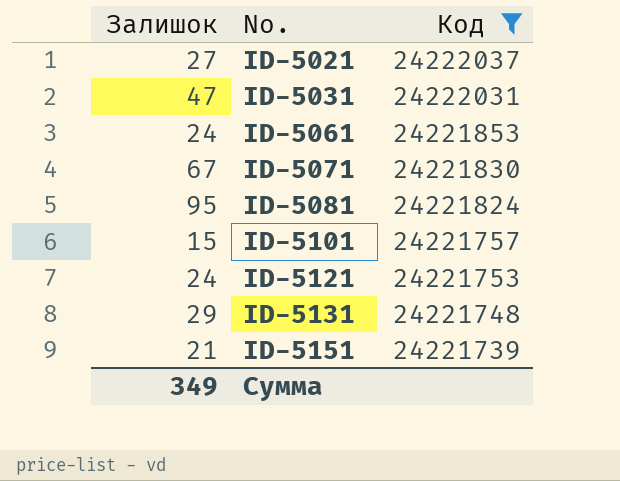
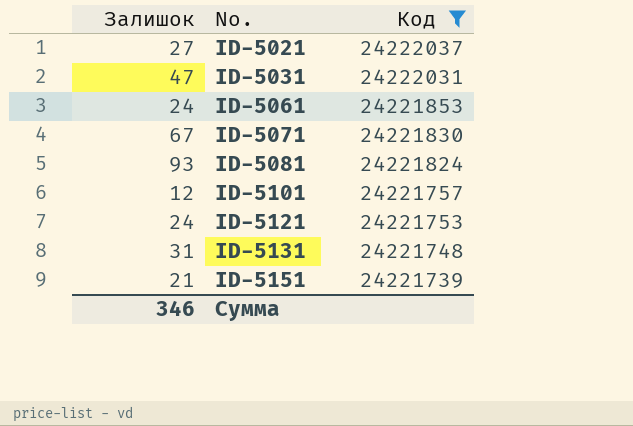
ID-5081 | Залишок: 95 -> 93
ID-5101 | Залишок: 15 -> 12
ID-5131 | Залишок: 29 -> 31
Сумма | Залишок: 349 -> 346

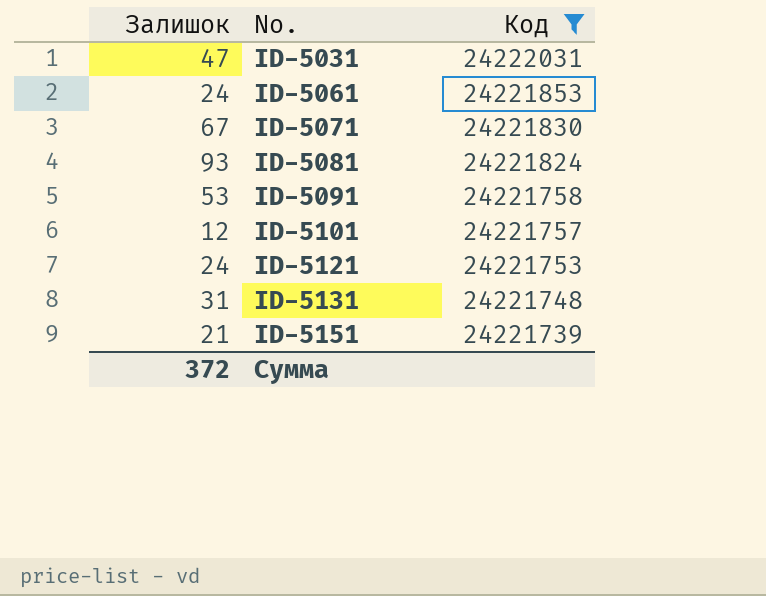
row ID-5021: 27 | 24222037 -> none
row ID-5091: none -> 53 | 24221758
Сумма | Залишок: 346 -> 372

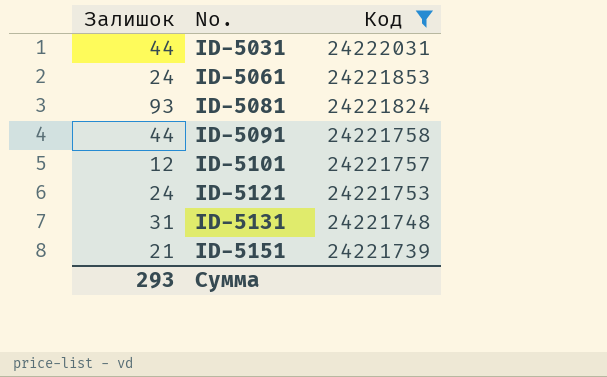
row ID-5071: 67 | 24221830 -> none
ID-5031 | Залишок: 47 -> 44
ID-5091 | Залишок: 53 -> 44
Сумма | Залишок: 372 -> 293

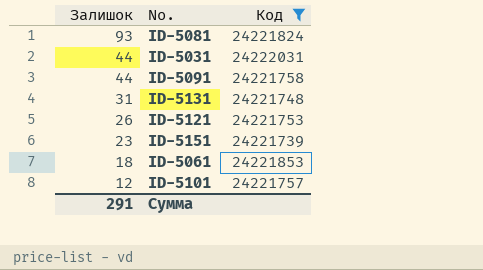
row order: No. ascending -> Залишок descending
ID-5121 | Залишок: 24 -> 26
ID-5151 | Залишок: 21 -> 23
ID-5061 | Залишок: 24 -> 18
Сумма | Залишок: 293 -> 291

